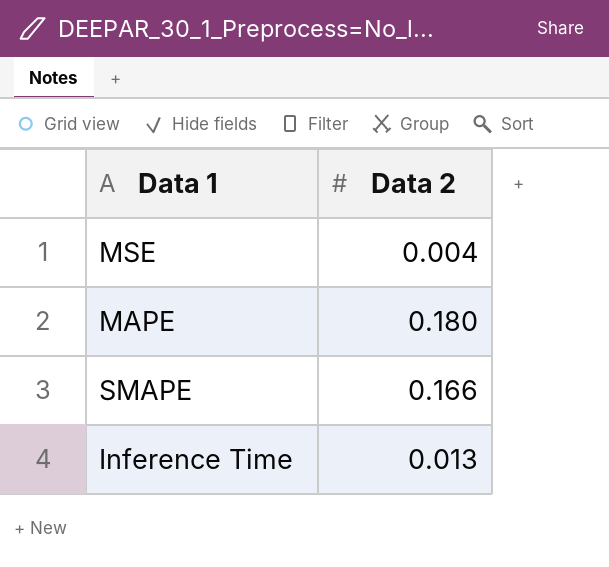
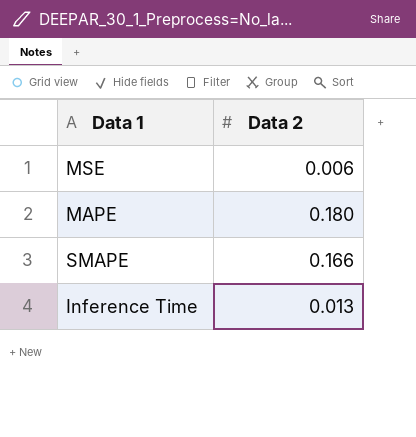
MSE | Data 2: 0.004 -> 0.006

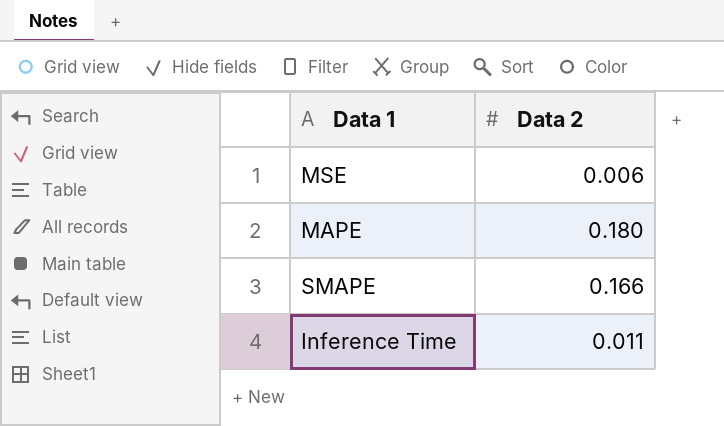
Inference Time | Data 2: 0.013 -> 0.011

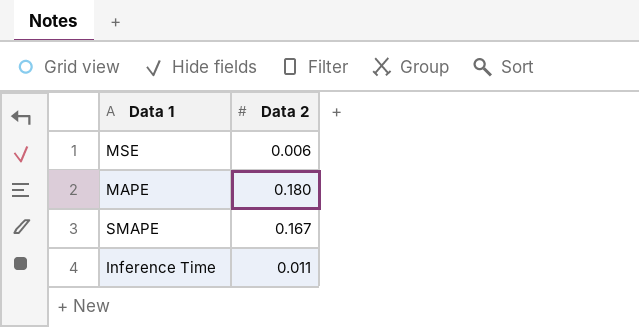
SMAPE | Data 2: 0.166 -> 0.167

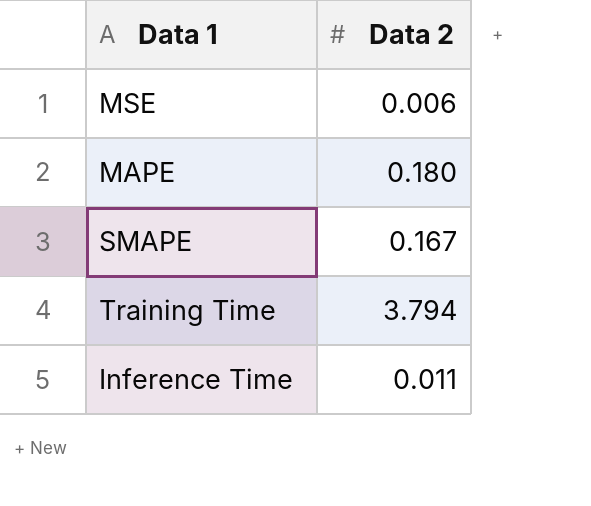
row Training Time: none -> 3.794

